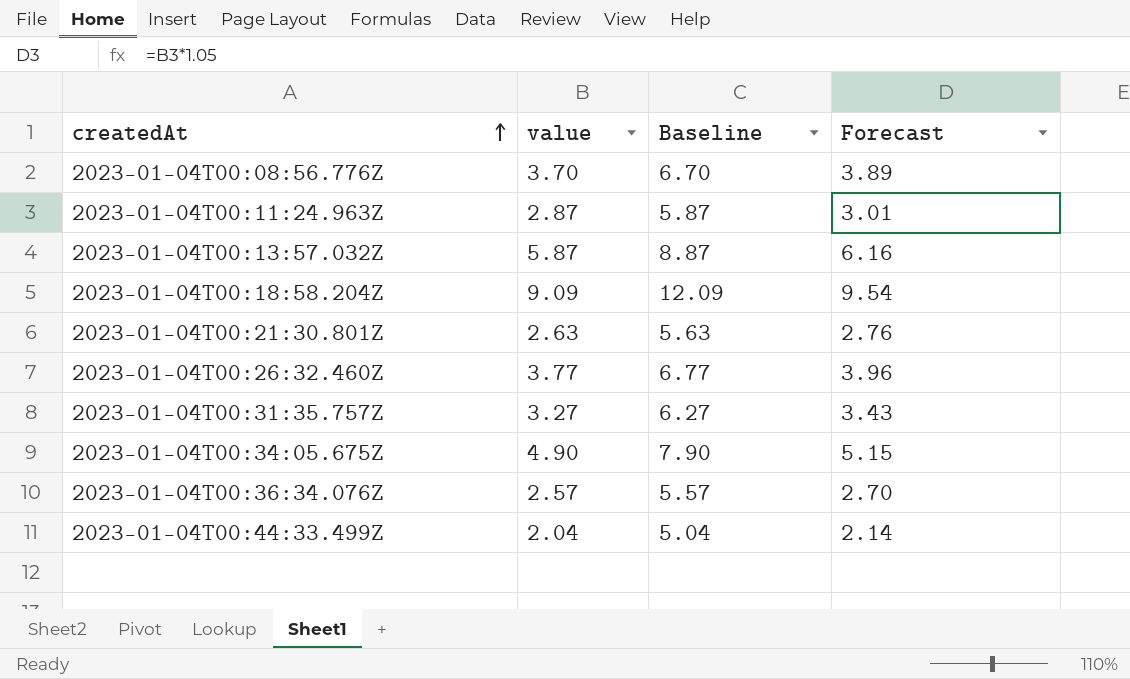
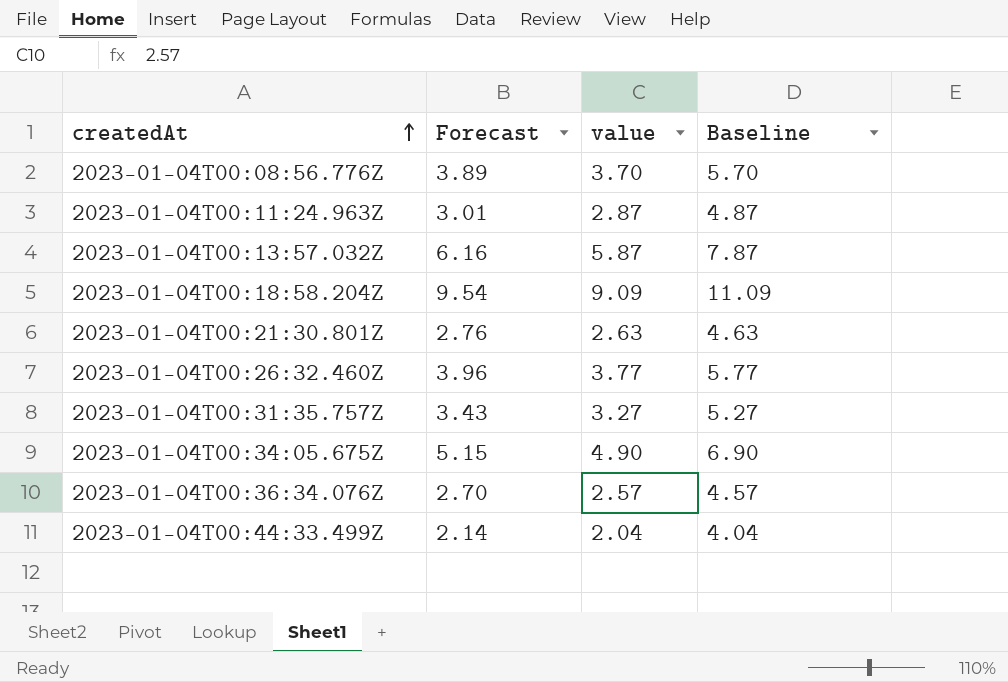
column Forecast | position: 4 -> 2
column Baseline | formula: [value] + 3 -> [value] + 2

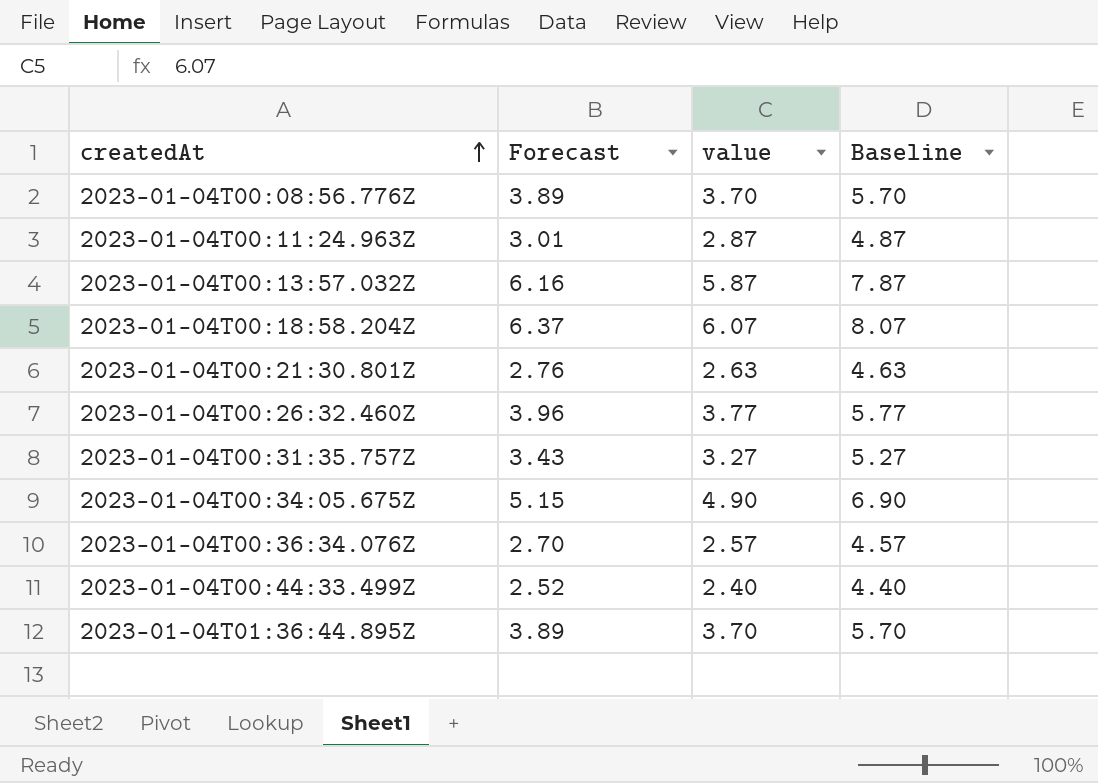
2023-01-04T00:18:58.204Z | Forecast: 9.54 -> 6.37
2023-01-04T00:18:58.204Z | value: 9.09 -> 6.07
2023-01-04T00:18:58.204Z | Baseline: 11.09 -> 8.07
2023-01-04T00:44:33.499Z | Forecast: 2.14 -> 2.52
2023-01-04T00:44:33.499Z | value: 2.04 -> 2.40
2023-01-04T00:44:33.499Z | Baseline: 4.04 -> 4.40
row 2023-01-04T01:36:44.895Z: none -> 3.89 | 3.70 | 5.70

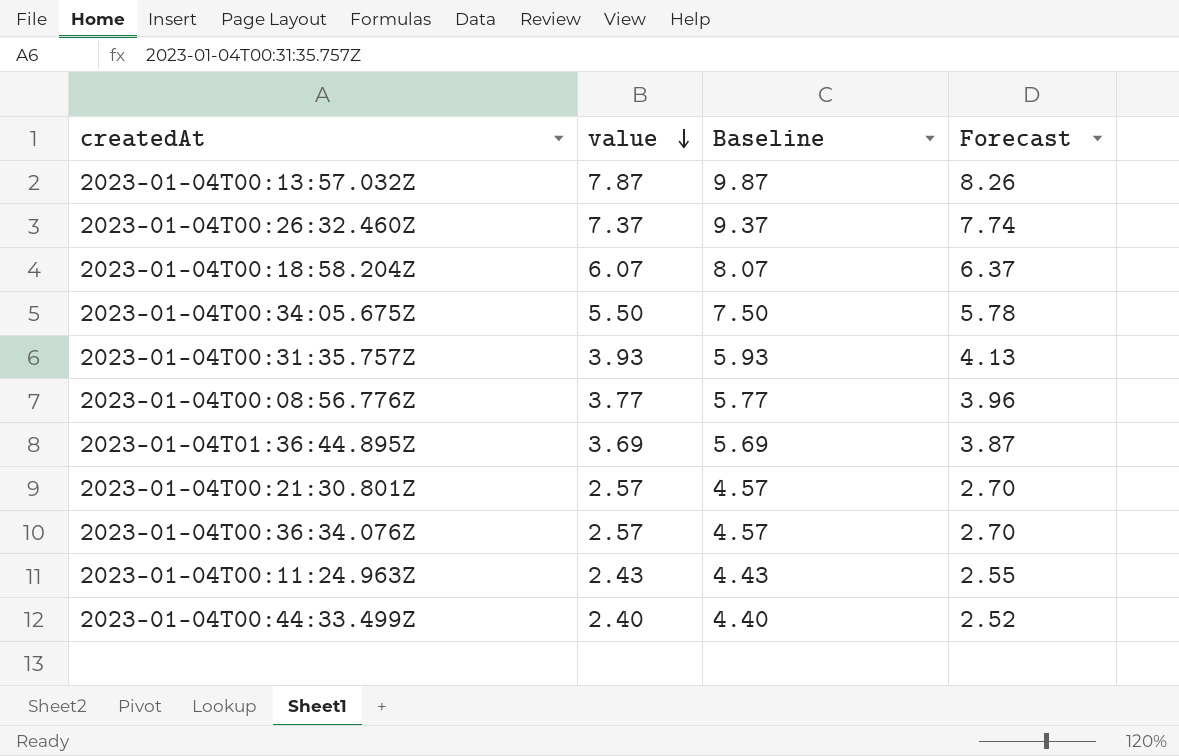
row order: createdAt ascending -> value descending
column Forecast | position: 2 -> 4
2023-01-04T00:13:57.032Z | value: 5.87 -> 7.87
2023-01-04T00:13:57.032Z | Baseline: 7.87 -> 9.87
2023-01-04T00:13:57.032Z | Forecast: 6.16 -> 8.26
2023-01-04T00:26:32.460Z | value: 3.77 -> 7.37
2023-01-04T00:26:32.460Z | Baseline: 5.77 -> 9.37
2023-01-04T00:26:32.460Z | Forecast: 3.96 -> 7.74
2023-01-04T00:34:05.675Z | value: 4.90 -> 5.50
2023-01-04T00:34:05.675Z | Baseline: 6.90 -> 7.50
2023-01-04T00:34:05.675Z | Forecast: 5.15 -> 5.78
2023-01-04T00:31:35.757Z | value: 3.27 -> 3.93
2023-01-04T00:31:35.757Z | Baseline: 5.27 -> 5.93
2023-01-04T00:31:35.757Z | Forecast: 3.43 -> 4.13
2023-01-04T00:08:56.776Z | value: 3.70 -> 3.77
2023-01-04T00:08:56.776Z | Baseline: 5.70 -> 5.77
2023-01-04T00:08:56.776Z | Forecast: 3.89 -> 3.96
2023-01-04T01:36:44.895Z | value: 3.70 -> 3.69
2023-01-04T01:36:44.895Z | Baseline: 5.70 -> 5.69
2023-01-04T01:36:44.895Z | Forecast: 3.89 -> 3.87
2023-01-04T00:21:30.801Z | value: 2.63 -> 2.57
2023-01-04T00:21:30.801Z | Baseline: 4.63 -> 4.57
2023-01-04T00:21:30.801Z | Forecast: 2.76 -> 2.70
2023-01-04T00:11:24.963Z | value: 2.87 -> 2.43
2023-01-04T00:11:24.963Z | Baseline: 4.87 -> 4.43
2023-01-04T00:11:24.963Z | Forecast: 3.01 -> 2.55

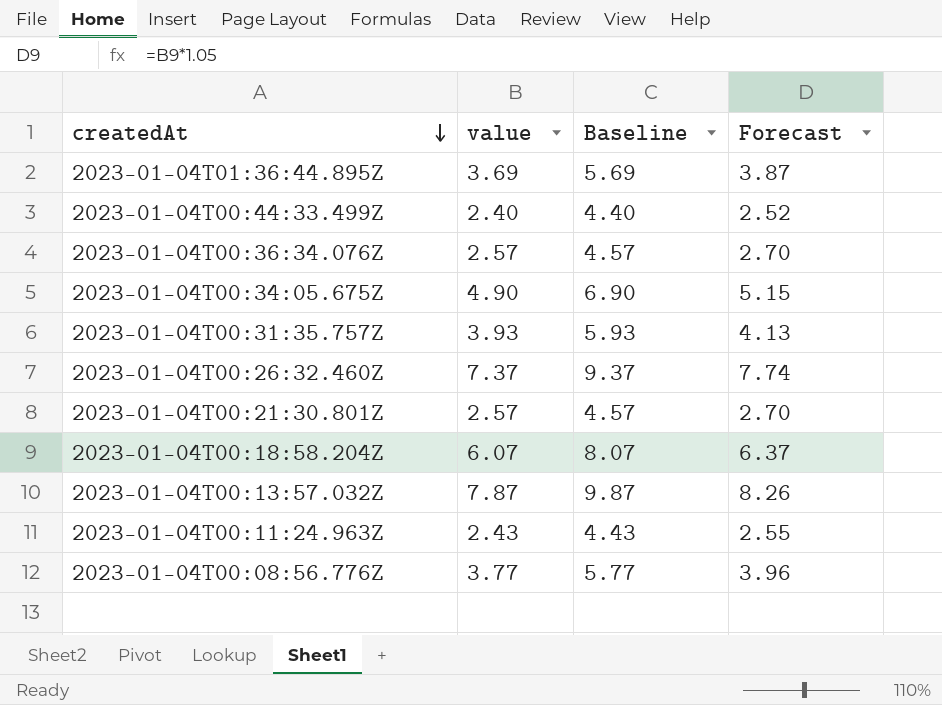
row order: value descending -> createdAt descending
2023-01-04T00:34:05.675Z | value: 5.50 -> 4.90
2023-01-04T00:34:05.675Z | Baseline: 7.50 -> 6.90
2023-01-04T00:34:05.675Z | Forecast: 5.78 -> 5.15

